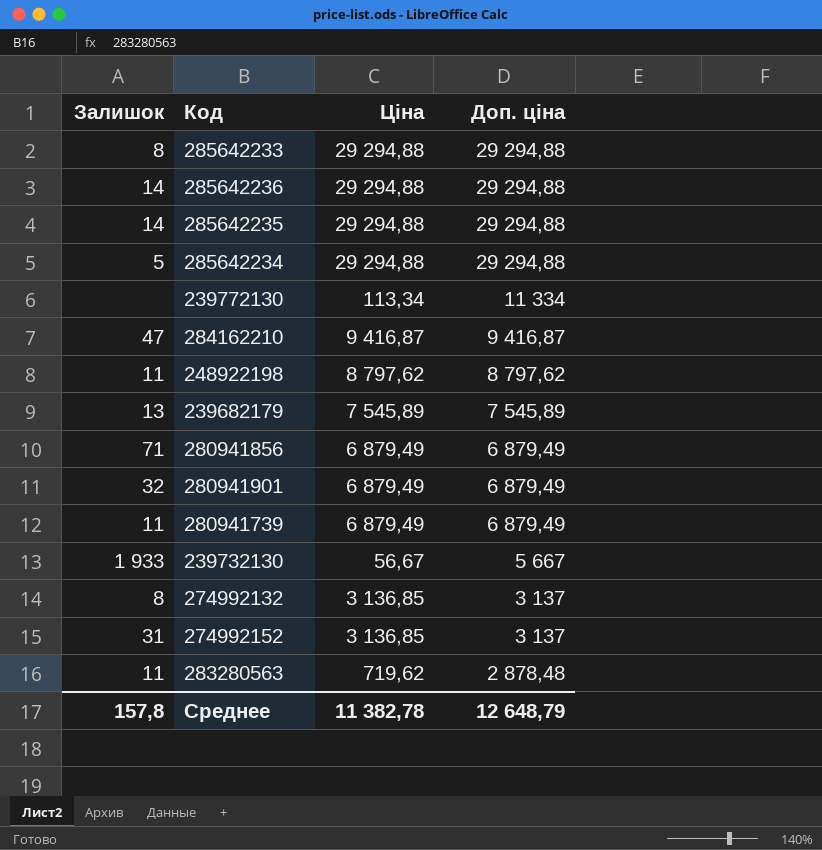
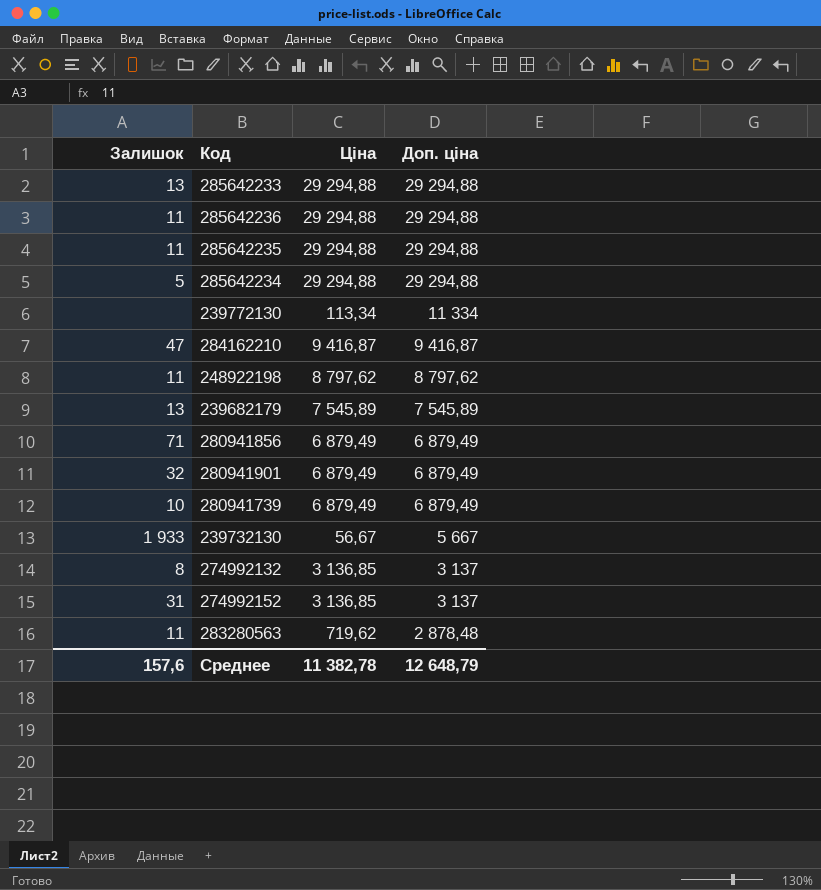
285642233 | Залишок: 8 -> 13
285642236 | Залишок: 14 -> 11
285642235 | Залишок: 14 -> 11
280941739 | Залишок: 11 -> 10
Среднее | Залишок: 157,8 -> 157,6

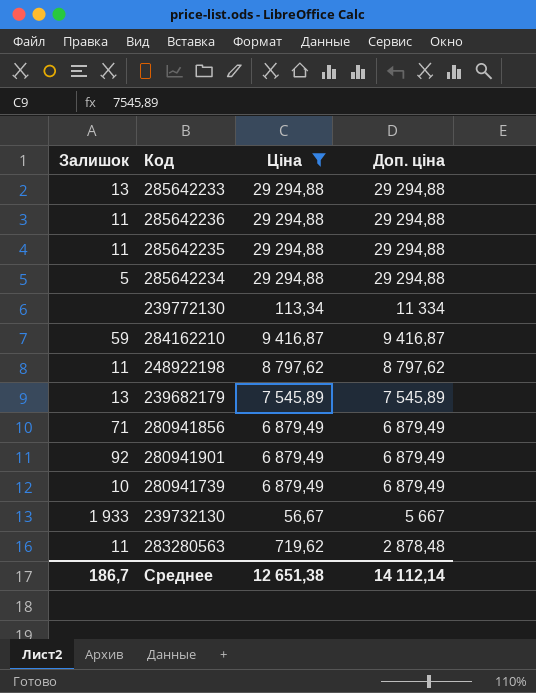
filter: none -> Ціна != 3 136,85
284162210 | Залишок: 47 -> 59
280941901 | Залишок: 32 -> 92
Среднее | Залишок: 157,6 -> 186,7
Среднее | Ціна: 11 382,78 -> 12 651,38
Среднее | Доп. ціна: 12 648,79 -> 14 112,14

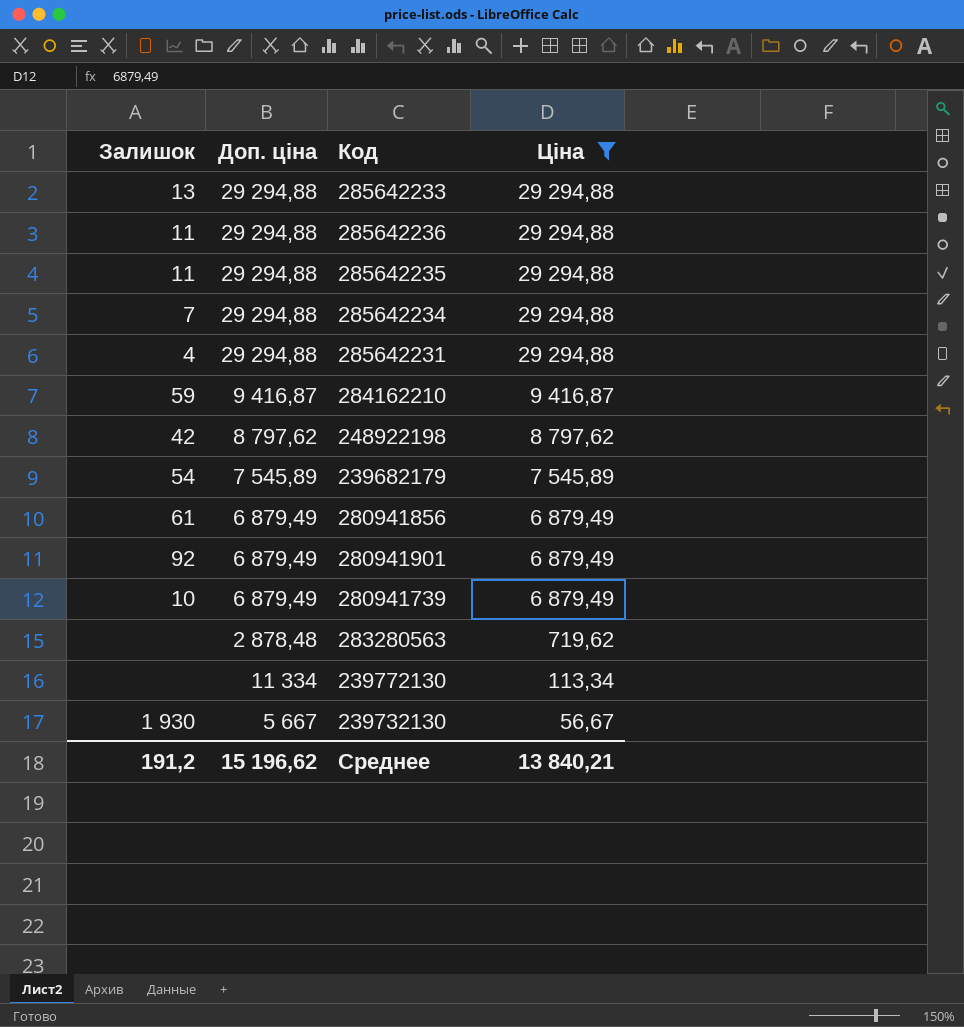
row order: Доп. ціна descending -> Ціна descending
column Доп. ціна | position: 4 -> 2
285642234 | Залишок: 5 -> 7
row 285642231: none -> 4 | 29 294,88 | 29 294,88
248922198 | Залишок: 11 -> 42
239682179 | Залишок: 13 -> 54
280941856 | Залишок: 71 -> 61
283280563 | Залишок: 11 -> none
239732130 | Залишок: 1 933 -> 1 930
Среднее | Залишок: 186,7 -> 191,2
Среднее | Доп. ціна: 14 112,14 -> 15 196,62
Среднее | Ціна: 12 651,38 -> 13 840,21

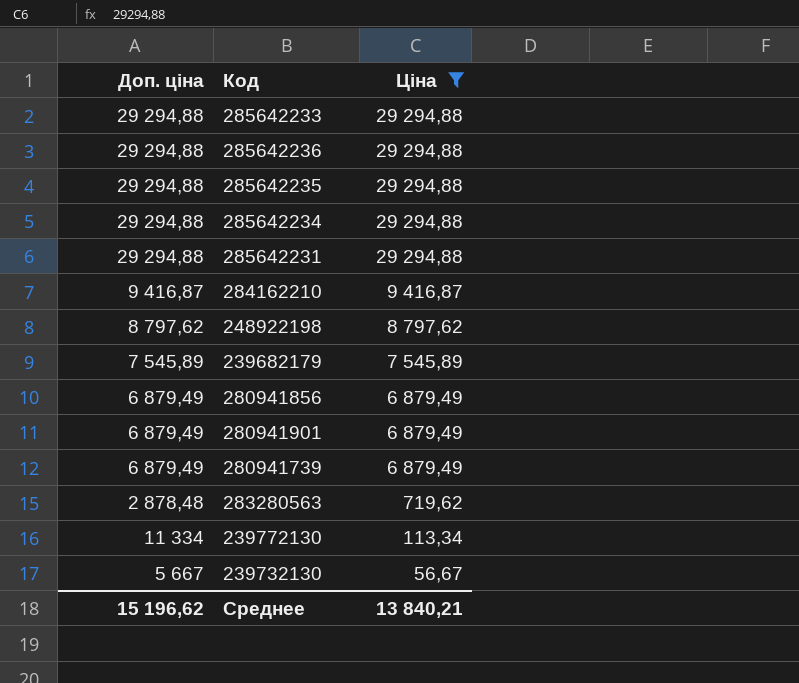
column Залишок | position: 1 -> none

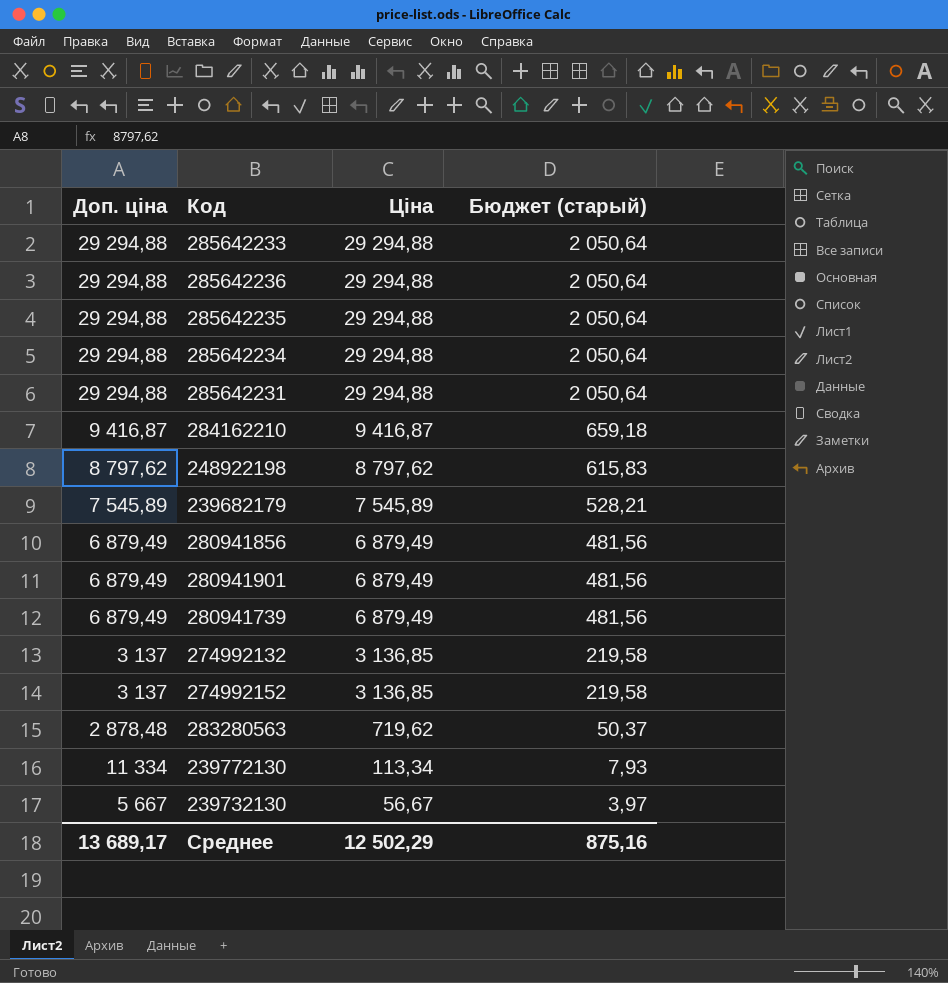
filter: Ціна != 3 136,85 -> none
column Бюджет (старый) | formula: none -> [Ціна] * 0,07
Среднее | Доп. ціна: 15 196,62 -> 13 689,17
Среднее | Ціна: 13 840,21 -> 12 502,29

